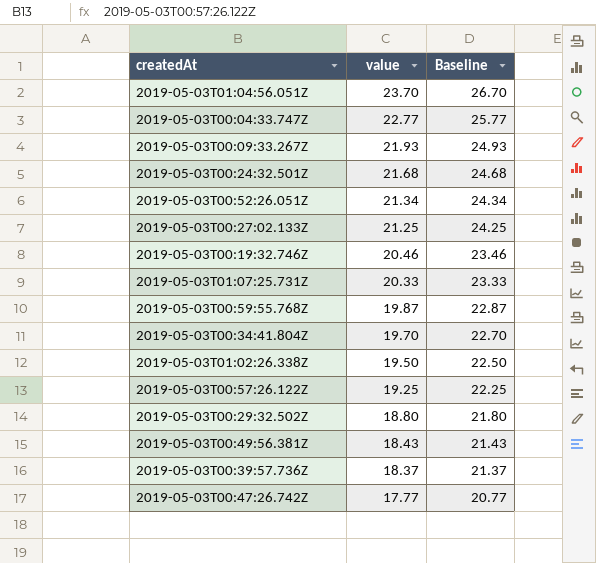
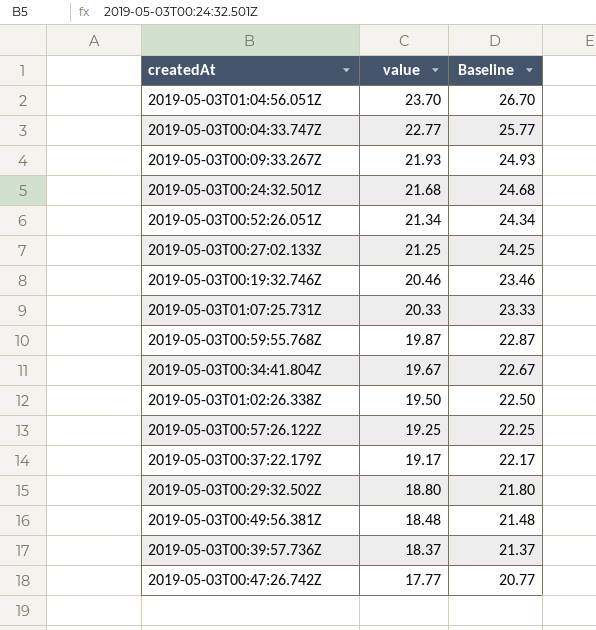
2019-05-03T00:34:41.804Z | value: 19.70 -> 19.67
2019-05-03T00:34:41.804Z | Baseline: 22.70 -> 22.67
row 2019-05-03T00:37:22.179Z: none -> 19.17 | 22.17
2019-05-03T00:49:56.381Z | value: 18.43 -> 18.48
2019-05-03T00:49:56.381Z | Baseline: 21.43 -> 21.48

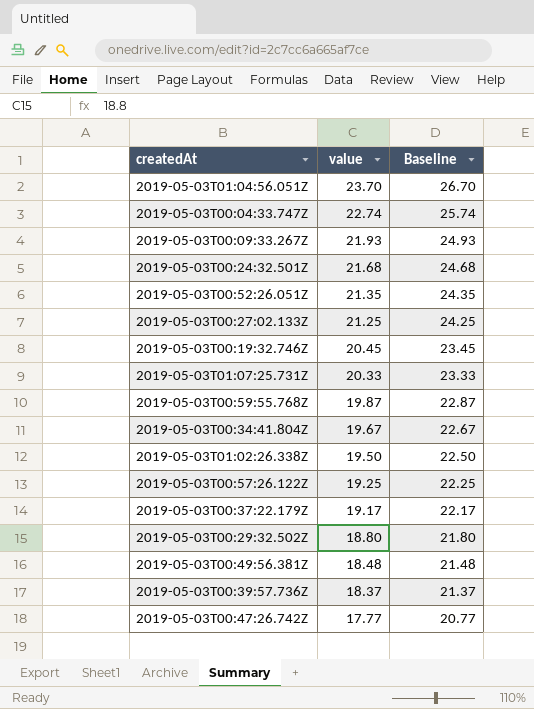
2019-05-03T00:04:33.747Z | value: 22.77 -> 22.74
2019-05-03T00:04:33.747Z | Baseline: 25.77 -> 25.74
2019-05-03T00:52:26.051Z | value: 21.34 -> 21.35
2019-05-03T00:52:26.051Z | Baseline: 24.34 -> 24.35
2019-05-03T00:19:32.746Z | value: 20.46 -> 20.45
2019-05-03T00:19:32.746Z | Baseline: 23.46 -> 23.45

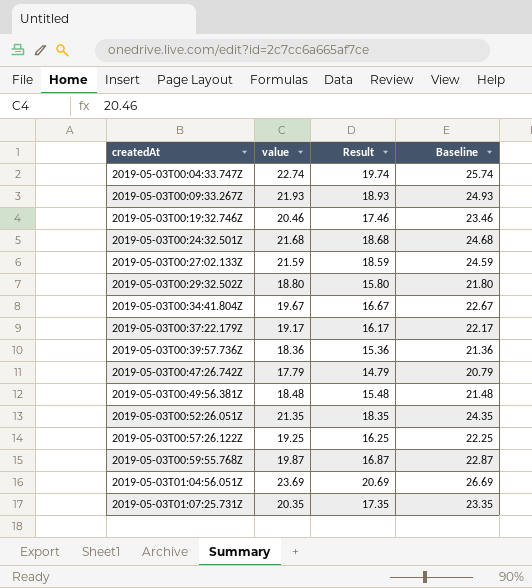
row order: value descending -> createdAt ascending
column Result | formula: none -> [value] - 3
row 2019-05-03T01:02:26.338Z: 19.50 | 22.50 -> none
2019-05-03T00:19:32.746Z | value: 20.45 -> 20.46
2019-05-03T00:19:32.746Z | Baseline: 23.45 -> 23.46
2019-05-03T00:27:02.133Z | value: 21.25 -> 21.59
2019-05-03T00:27:02.133Z | Baseline: 24.25 -> 24.59
2019-05-03T00:39:57.736Z | value: 18.37 -> 18.36
2019-05-03T00:39:57.736Z | Baseline: 21.37 -> 21.36
2019-05-03T00:47:26.742Z | value: 17.77 -> 17.79
2019-05-03T00:47:26.742Z | Baseline: 20.77 -> 20.79
2019-05-03T01:04:56.051Z | value: 23.70 -> 23.69
2019-05-03T01:04:56.051Z | Baseline: 26.70 -> 26.69
2019-05-03T01:07:25.731Z | value: 20.33 -> 20.35
2019-05-03T01:07:25.731Z | Baseline: 23.33 -> 23.35

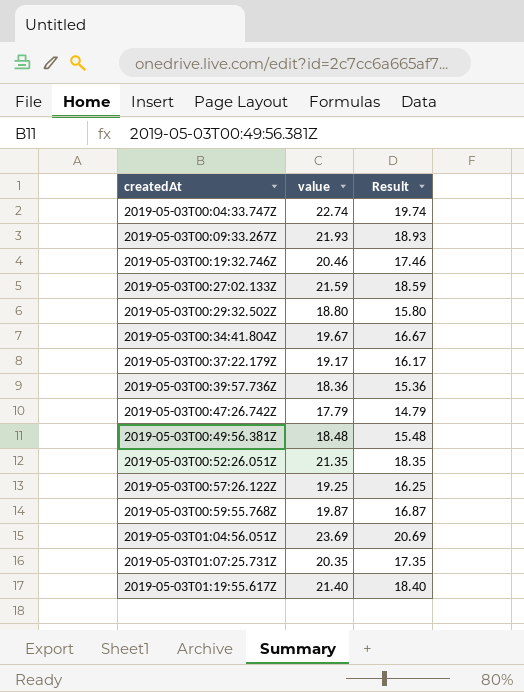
column Baseline | formula: [value] + 3 -> none
row 2019-05-03T00:24:32.501Z: 21.68 | 18.68 | 24.68 -> none
row 2019-05-03T01:19:55.617Z: none -> 21.40 | 18.40

